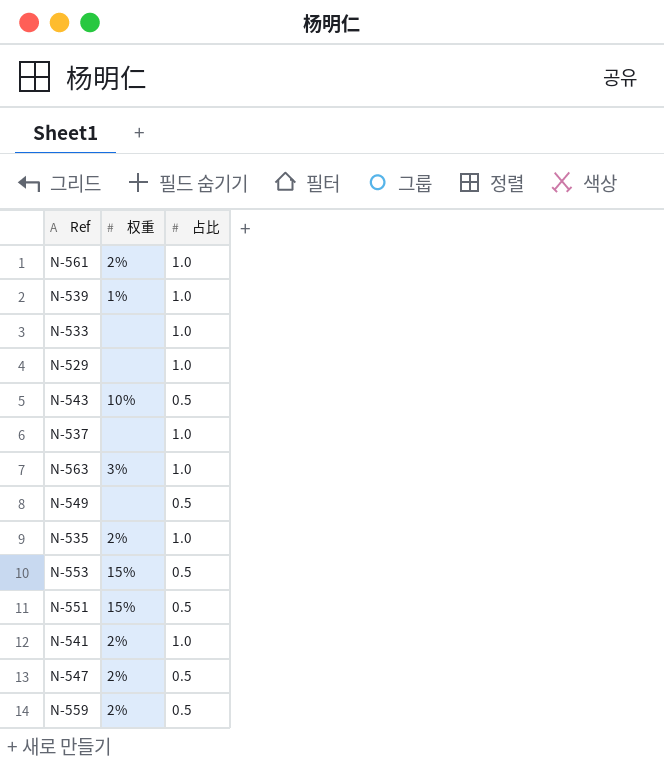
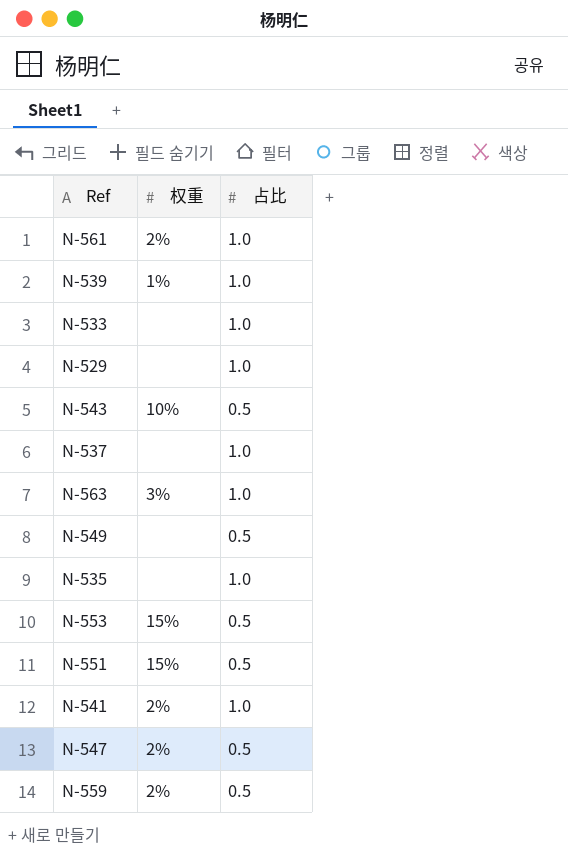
N-535 | 权重: 2% -> none

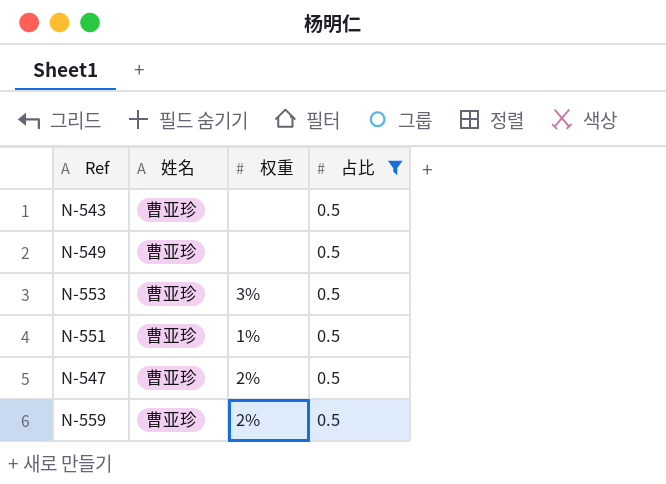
filter: none -> 占比 = 0.5
column 姓名 | position: none -> 2
N-543 | 权重: 10% -> none
N-553 | 权重: 15% -> 3%
N-551 | 权重: 15% -> 1%

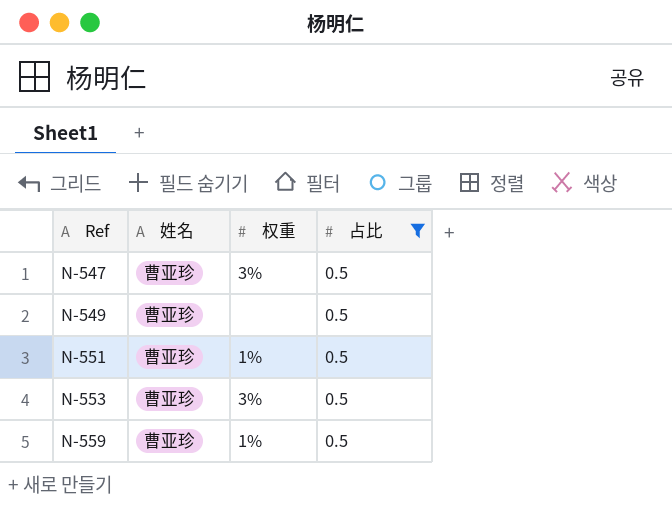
row order: none -> Ref ascending
row N-543: 曹亚珍 | none | 0.5 -> none
N-547 | 权重: 2% -> 3%
N-559 | 权重: 2% -> 1%

